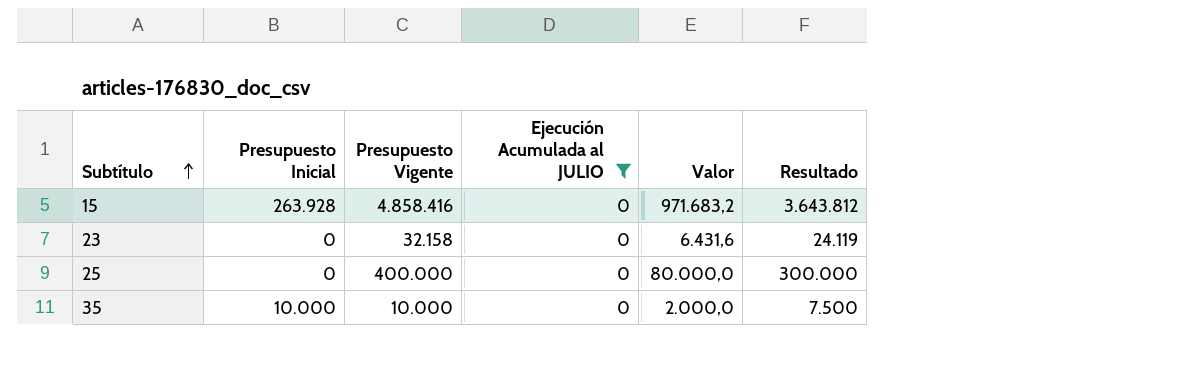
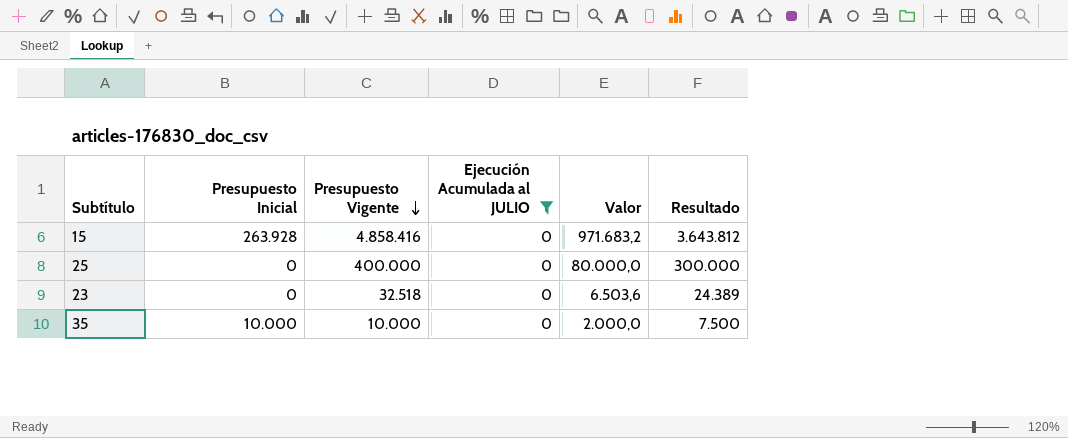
row order: Subtítulo ascending -> Presupuesto Vigente descending
23 | Presupuesto Vigente: 32.158 -> 32.518
23 | Valor: 6.431,6 -> 6.503,6
23 | Resultado: 24.119 -> 24.389

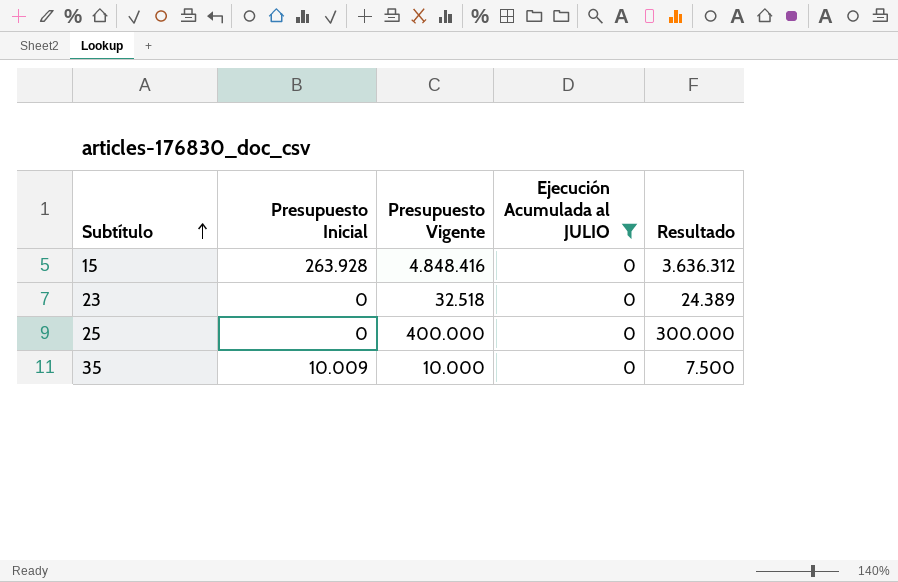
row order: Presupuesto Vigente descending -> Subtítulo ascending
column Valor | formula: [Presupuesto Vigente] * 0,2 -> none
15 | Presupuesto Vigente: 4.858.416 -> 4.848.416
15 | Resultado: 3.643.812 -> 3.636.312
35 | Presupuesto Inicial: 10.000 -> 10.009

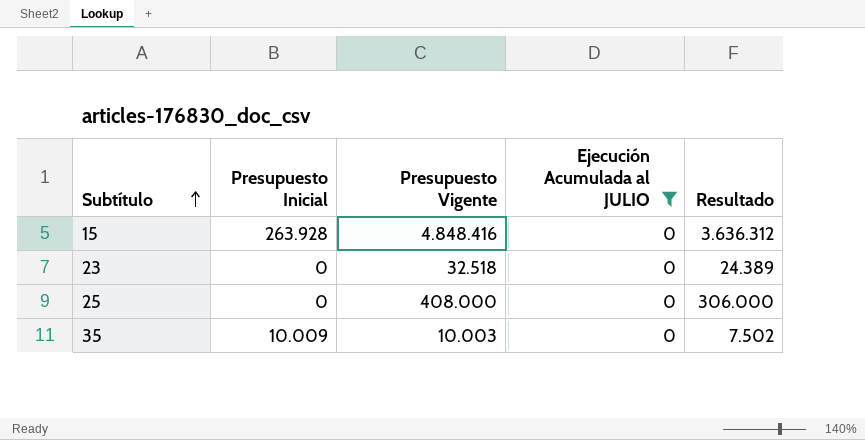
25 | Presupuesto Vigente: 400.000 -> 408.000
25 | Resultado: 300.000 -> 306.000
35 | Presupuesto Vigente: 10.000 -> 10.003
35 | Resultado: 7.500 -> 7.502

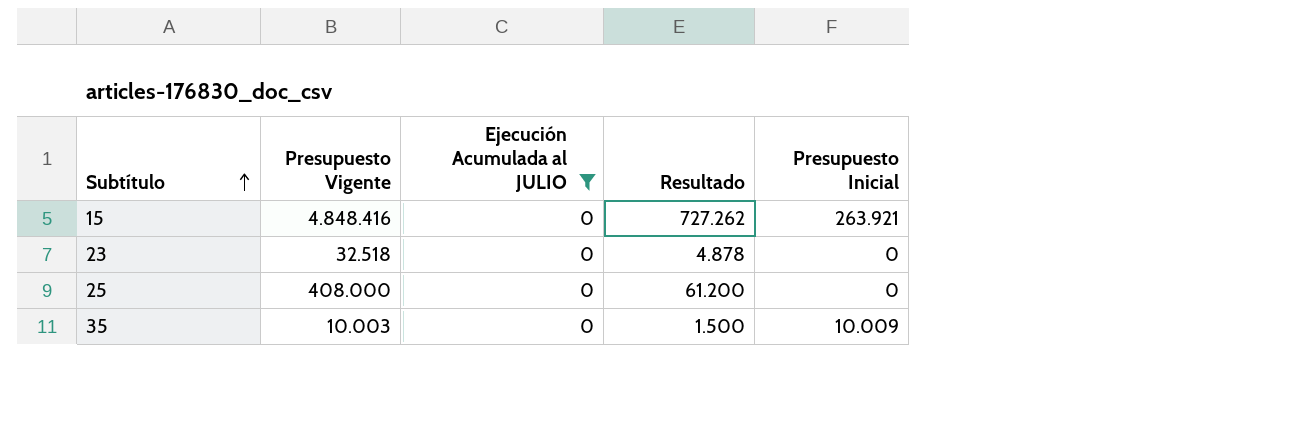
column Resultado | formula: [Presupuesto Vigente] * 0,75 -> [Presupuesto Vigente] * 0,15
column Presupuesto Inicial | position: 2 -> 5
15 | Presupuesto Inicial: 263.928 -> 263.921

